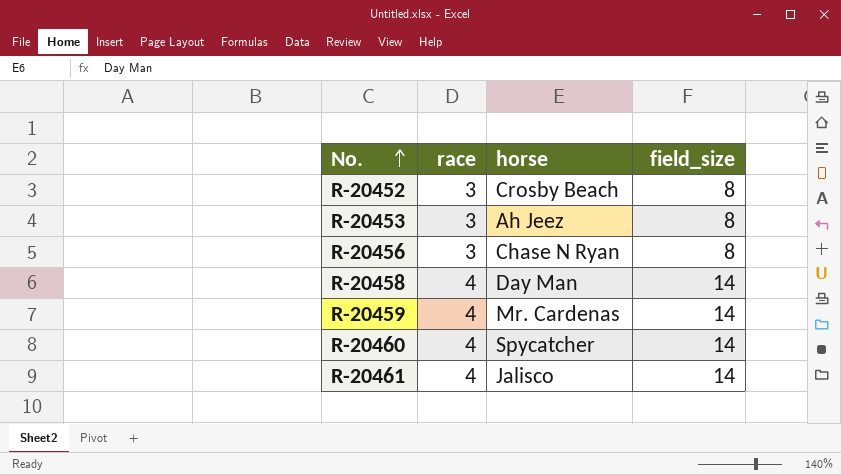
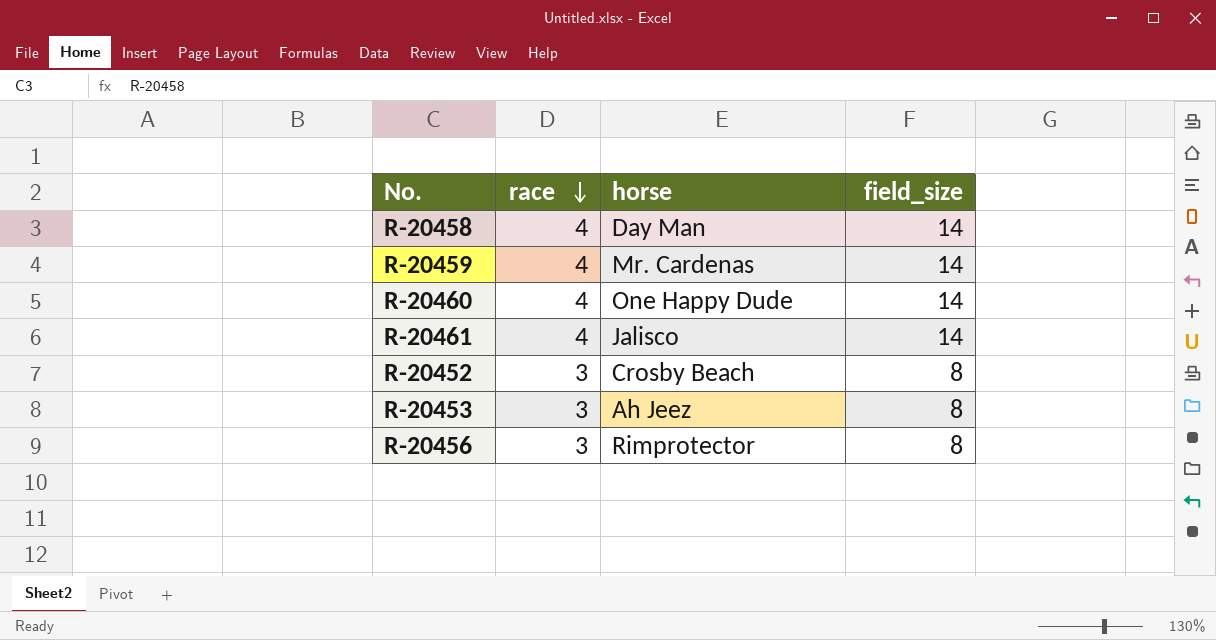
row order: No. ascending -> race descending
R-20460 | horse: Spycatcher -> One Happy Dude
R-20456 | horse: Chase N Ryan -> Rimprotector

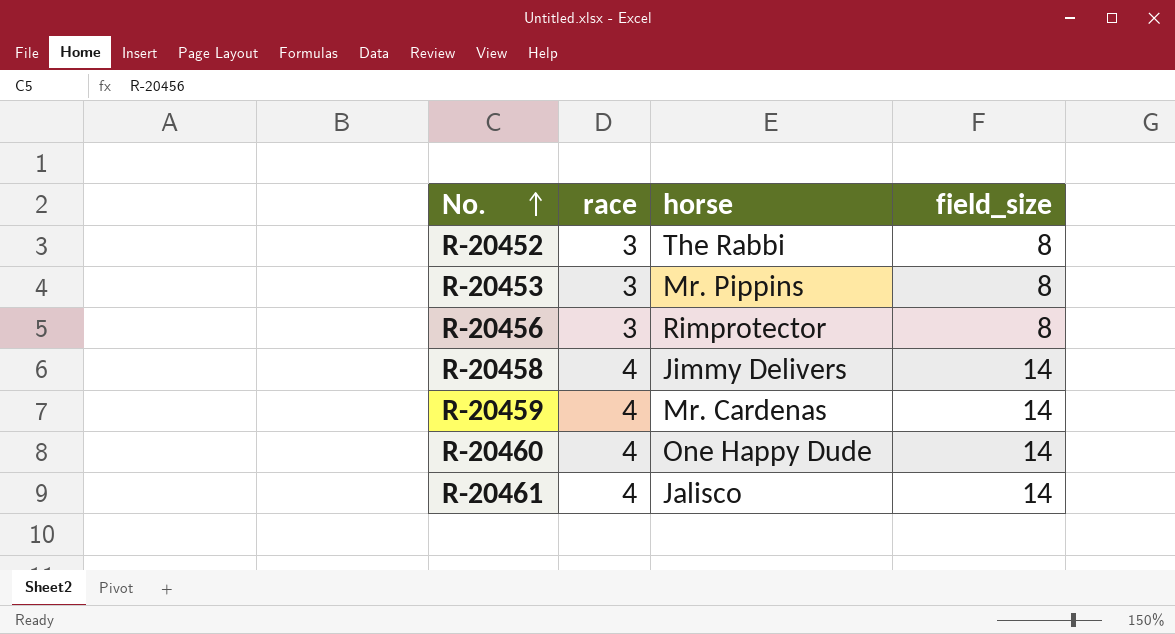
row order: race descending -> No. ascending
R-20452 | horse: Crosby Beach -> The Rabbi
R-20453 | horse: Ah Jeez -> Mr. Pippins
R-20458 | horse: Day Man -> Jimmy Delivers

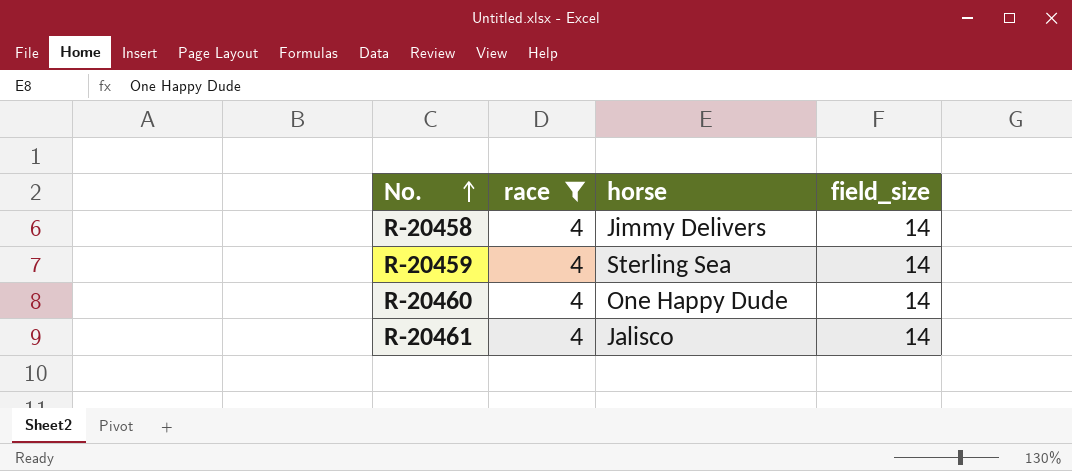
filter: none -> race = 4
R-20459 | horse: Mr. Cardenas -> Sterling Sea

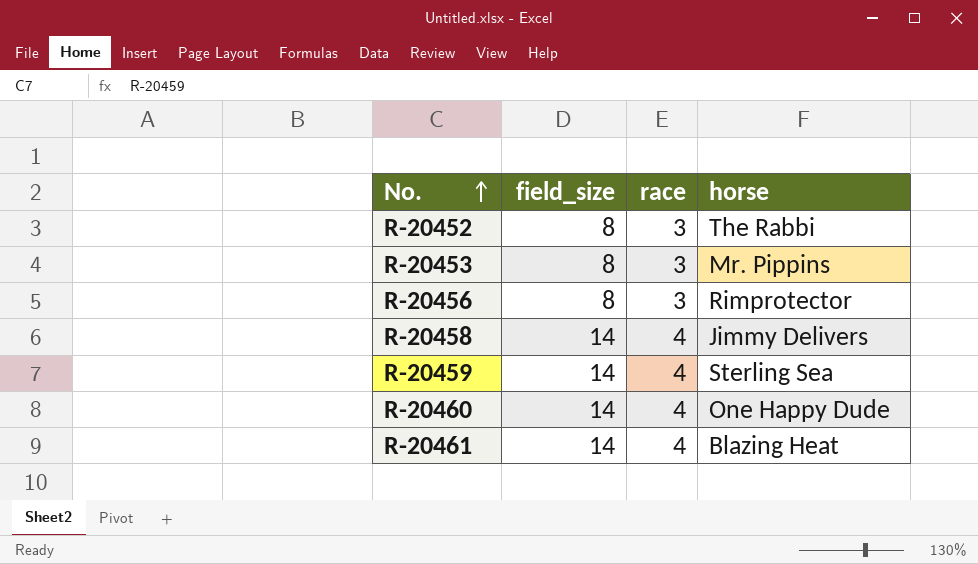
filter: race = 4 -> none
column field_size | position: 4 -> 2
R-20461 | horse: Jalisco -> Blazing Heat

